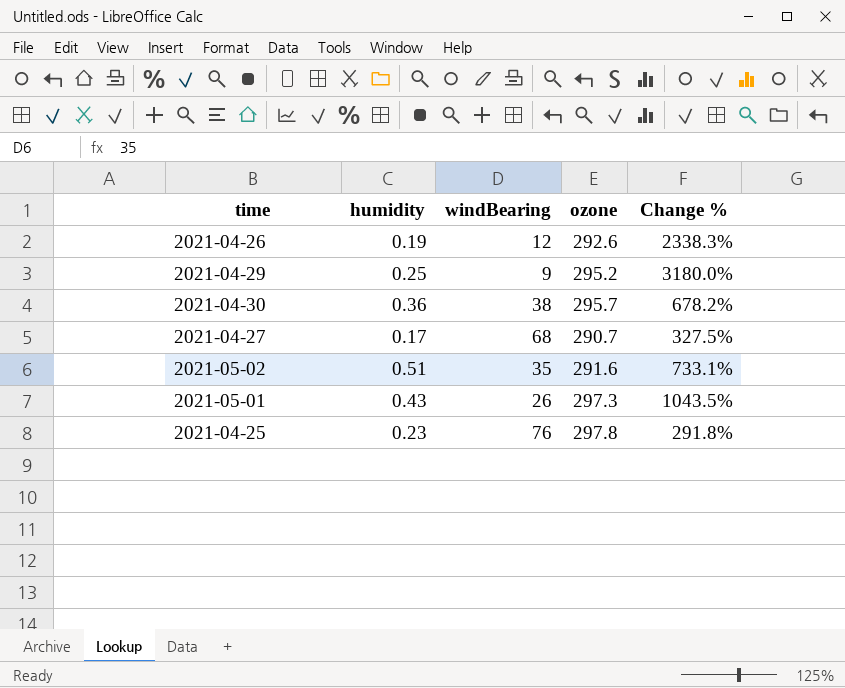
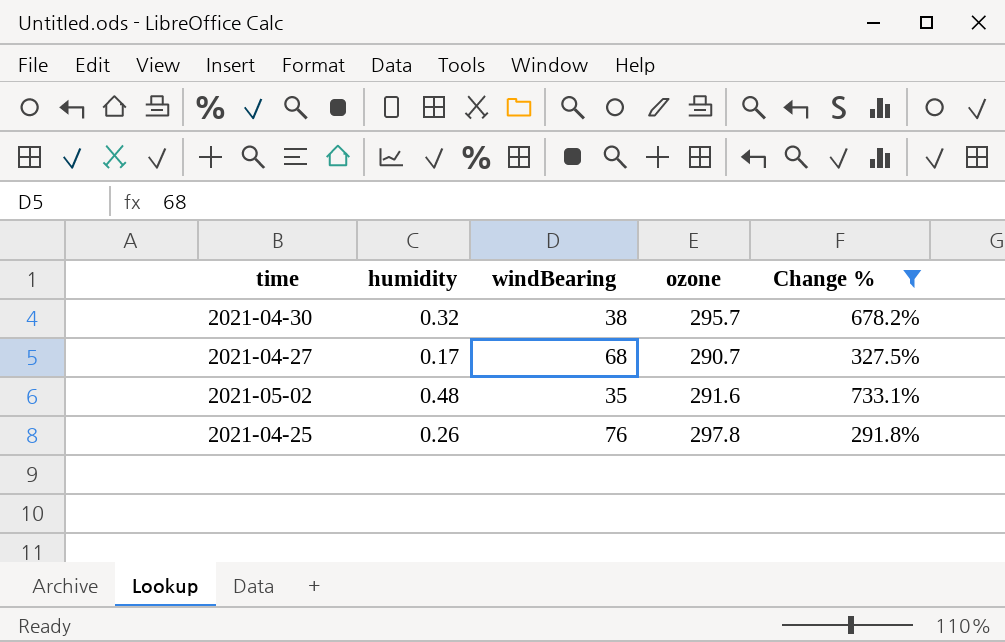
filter: none -> Change % <= 733.1%
2021-04-30 | humidity: 0.36 -> 0.32
2021-05-02 | humidity: 0.51 -> 0.48
2021-04-25 | humidity: 0.23 -> 0.26

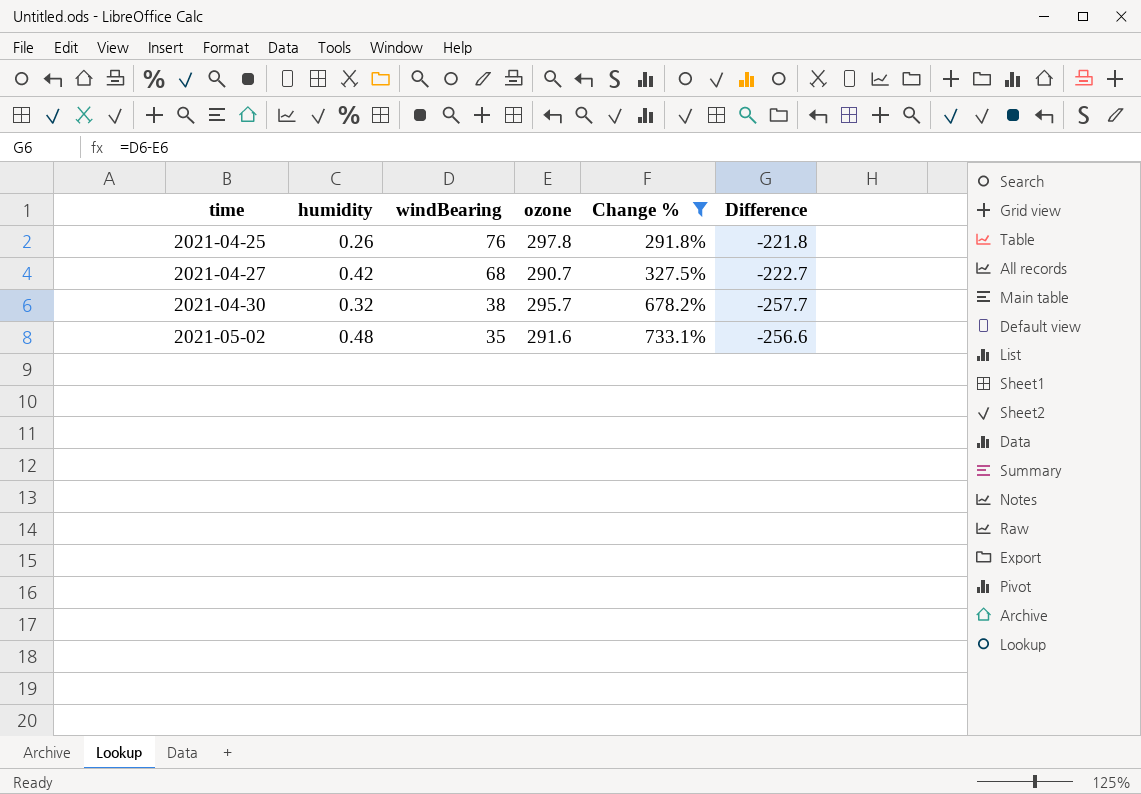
row order: none -> time ascending
column Difference | formula: none -> [windBearing] - [ozone]
2021-04-27 | humidity: 0.17 -> 0.42

